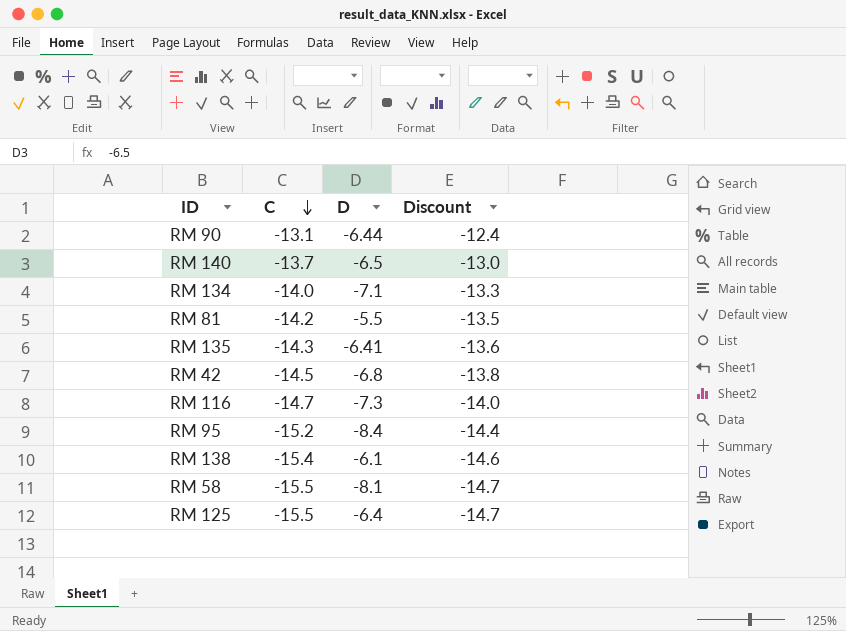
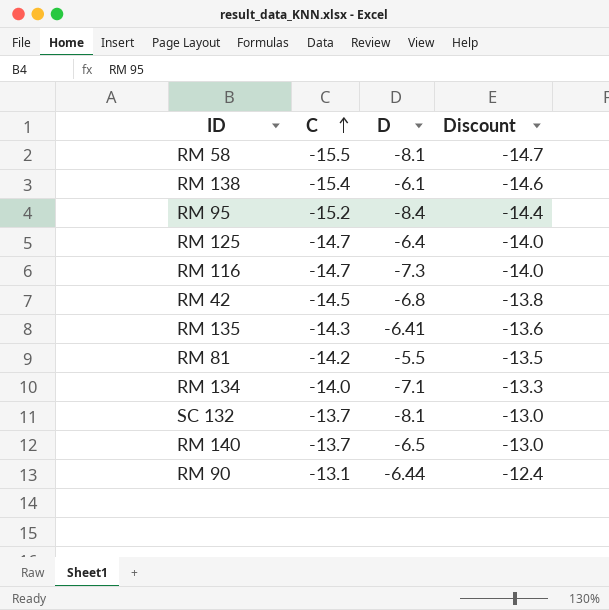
row order: C descending -> C ascending
RM 125 | C: -15.5 -> -14.7
RM 125 | Discount: -14.7 -> -14.0
row SC 132: none -> -13.7 | -8.1 | -13.0

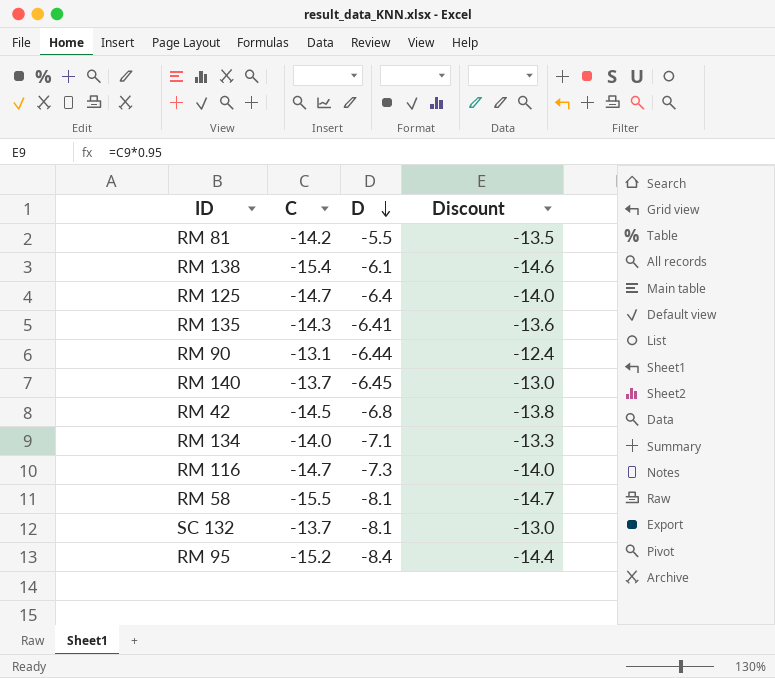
row order: C ascending -> D descending
RM 140 | D: -6.5 -> -6.45

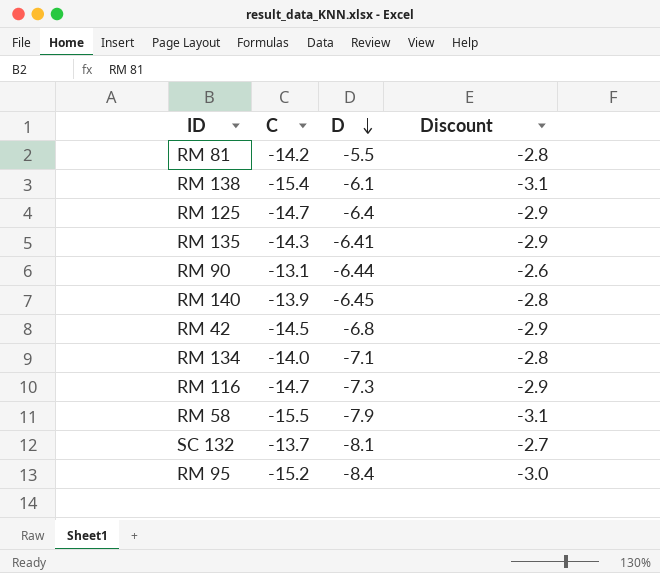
column Discount | formula: [C] * 0.95 -> [C] * 0.2
RM 140 | C: -13.7 -> -13.9
RM 58 | D: -8.1 -> -7.9

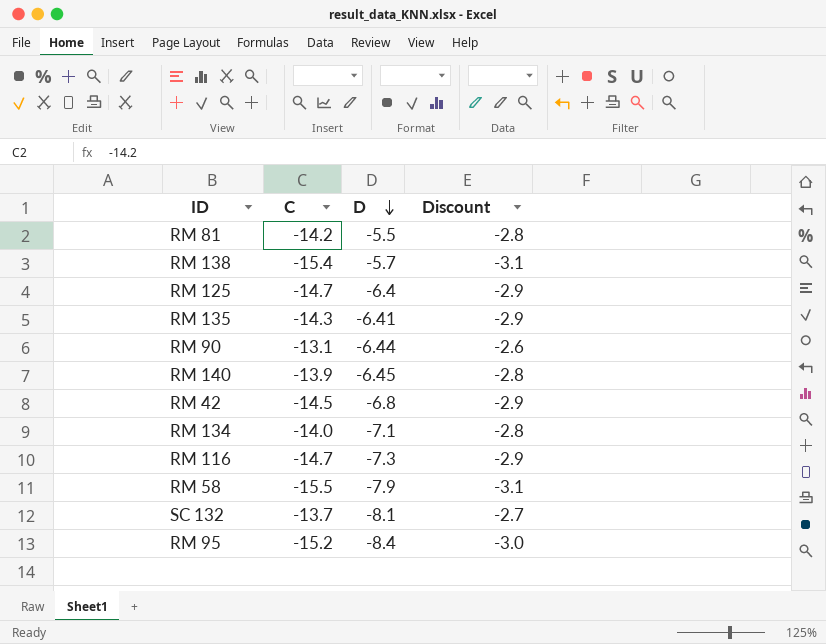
RM 138 | D: -6.1 -> -5.7

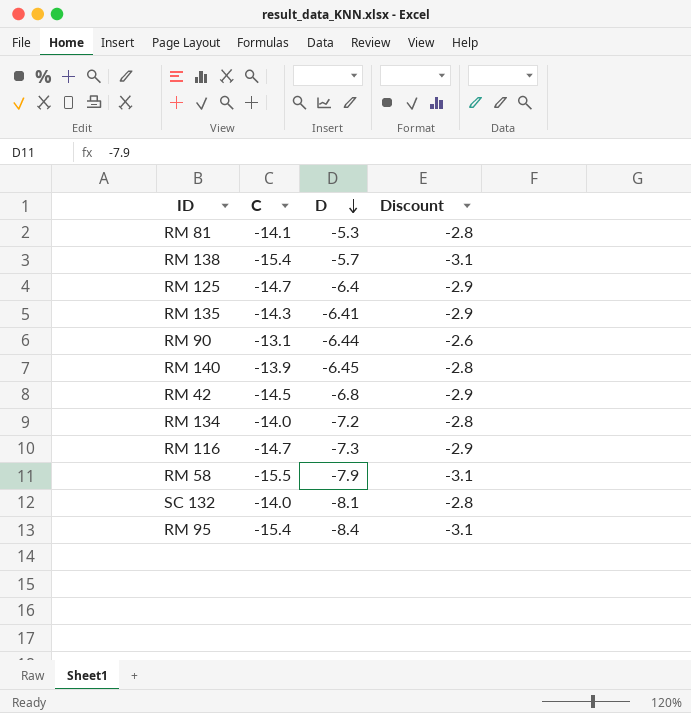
RM 81 | C: -14.2 -> -14.1
RM 81 | D: -5.5 -> -5.3
RM 134 | D: -7.1 -> -7.2
SC 132 | C: -13.7 -> -14.0
SC 132 | Discount: -2.7 -> -2.8
RM 95 | C: -15.2 -> -15.4
RM 95 | Discount: -3.0 -> -3.1

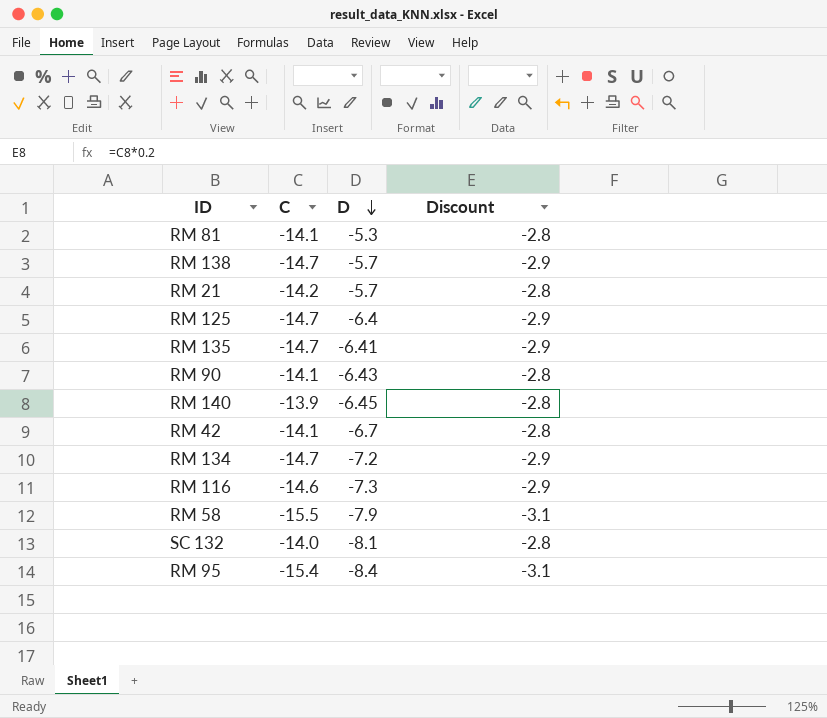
RM 138 | C: -15.4 -> -14.7
RM 138 | Discount: -3.1 -> -2.9
row RM 21: none -> -14.2 | -5.7 | -2.8
RM 135 | C: -14.3 -> -14.7
RM 90 | C: -13.1 -> -14.1
RM 90 | D: -6.44 -> -6.43
RM 90 | Discount: -2.6 -> -2.8
RM 42 | C: -14.5 -> -14.1
RM 42 | D: -6.8 -> -6.7
RM 42 | Discount: -2.9 -> -2.8
RM 134 | C: -14.0 -> -14.7
RM 134 | Discount: -2.8 -> -2.9
RM 116 | C: -14.7 -> -14.6

